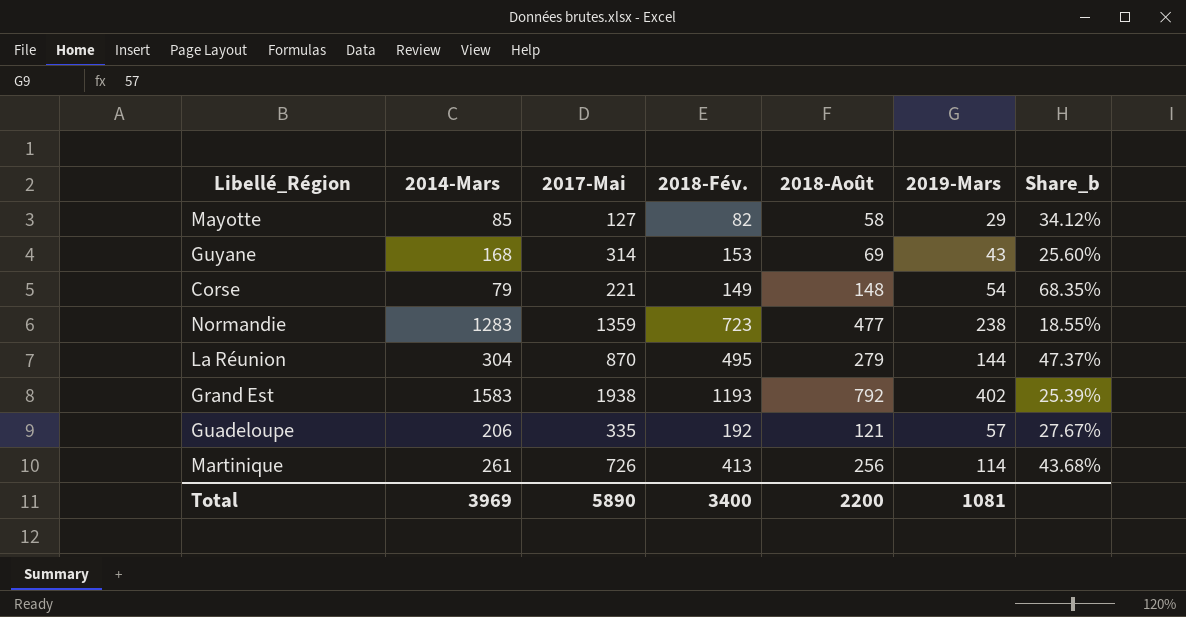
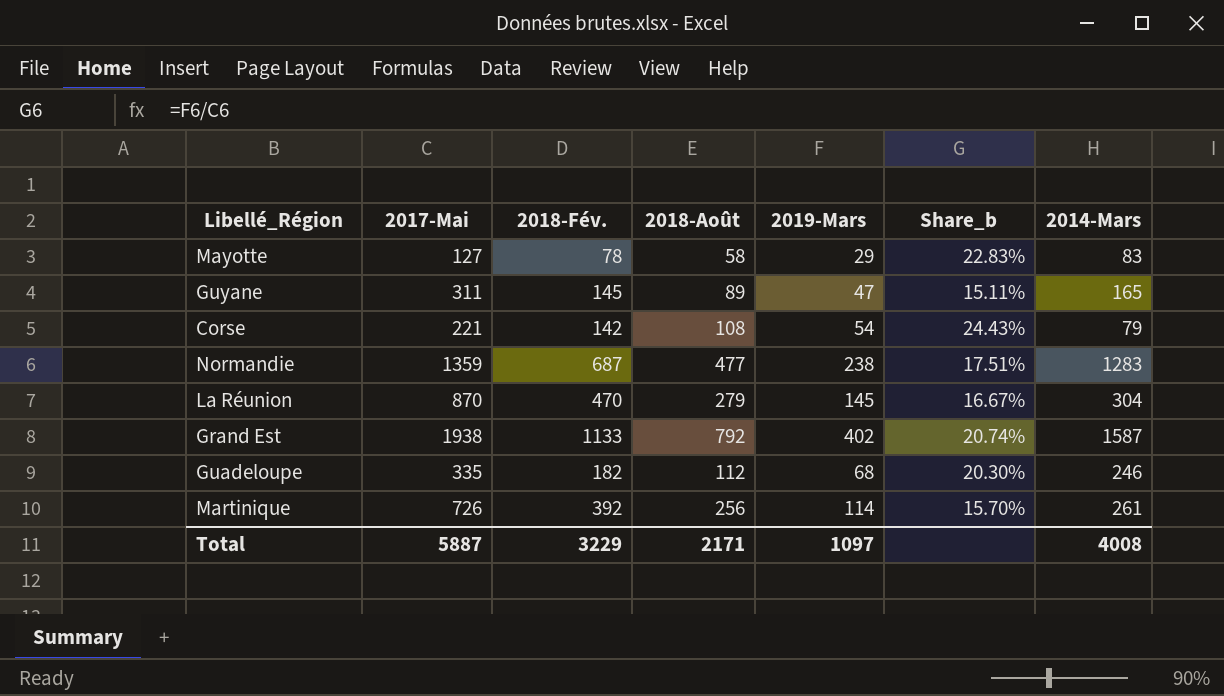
column Share_b | formula: [2019-Mars] / [2014-Mars] -> [2019-Mars] / [2017-Mai]
column 2014-Mars | position: 2 -> 7
Mayotte | 2018-Fév.: 82 -> 78
Mayotte | 2014-Mars: 85 -> 83
Guyane | 2017-Mai: 314 -> 311
Guyane | 2018-Fév.: 153 -> 145
Guyane | 2018-Août: 69 -> 89
Guyane | 2019-Mars: 43 -> 47
Guyane | 2014-Mars: 168 -> 165
Corse | 2018-Fév.: 149 -> 142
Corse | 2018-Août: 148 -> 108
Normandie | 2018-Fév.: 723 -> 687
La Réunion | 2018-Fév.: 495 -> 470
La Réunion | 2019-Mars: 144 -> 145
Grand Est | 2018-Fév.: 1193 -> 1133
Grand Est | 2014-Mars: 1583 -> 1587
Guadeloupe | 2018-Fév.: 192 -> 182
Guadeloupe | 2018-Août: 121 -> 112
Guadeloupe | 2019-Mars: 57 -> 68
Guadeloupe | 2014-Mars: 206 -> 246
Martinique | 2018-Fév.: 413 -> 392
Total | 2017-Mai: 5890 -> 5887
Total | 2018-Fév.: 3400 -> 3229
Total | 2018-Août: 2200 -> 2171
Total | 2019-Mars: 1081 -> 1097
Total | 2014-Mars: 3969 -> 4008

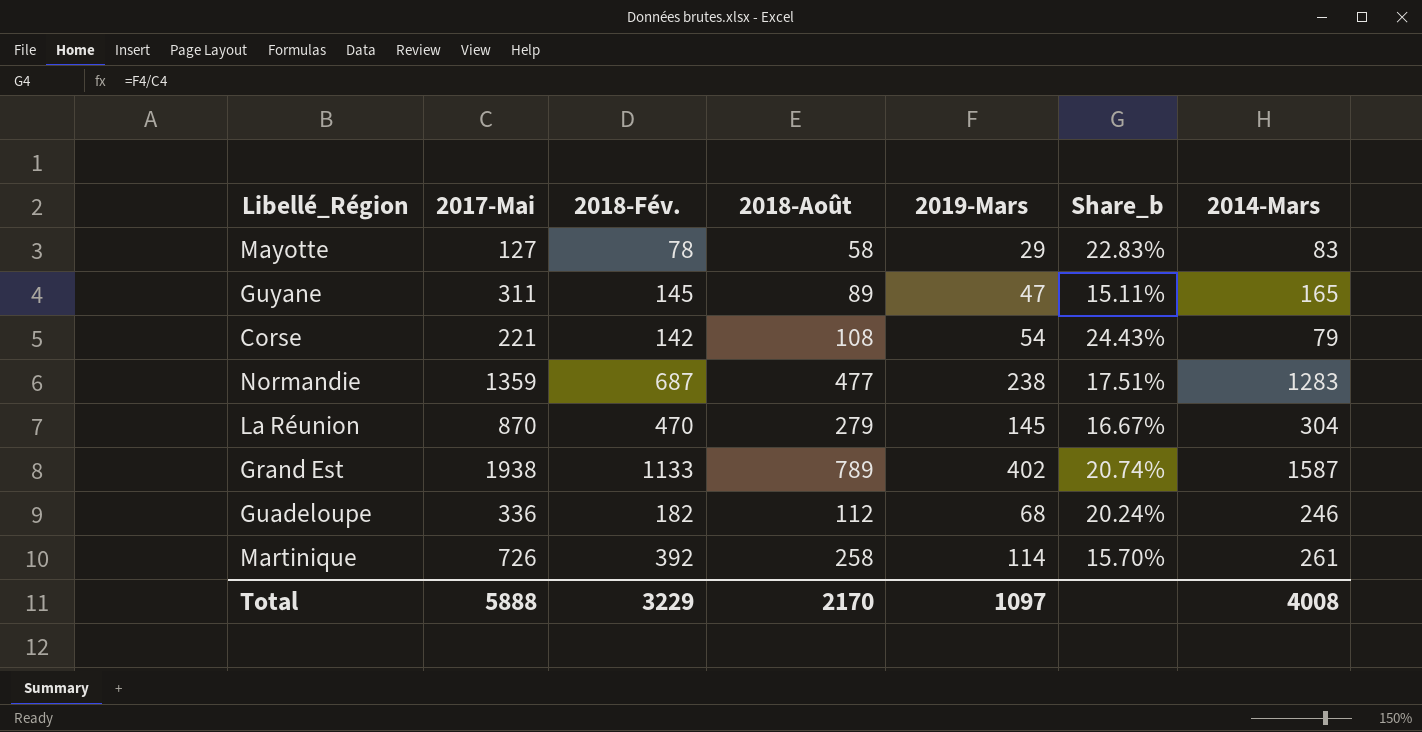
Grand Est | 2018-Août: 792 -> 789
Guadeloupe | 2017-Mai: 335 -> 336
Guadeloupe | Share_b: 20.30% -> 20.24%
Martinique | 2018-Août: 256 -> 258
Total | 2017-Mai: 5887 -> 5888
Total | 2018-Août: 2171 -> 2170

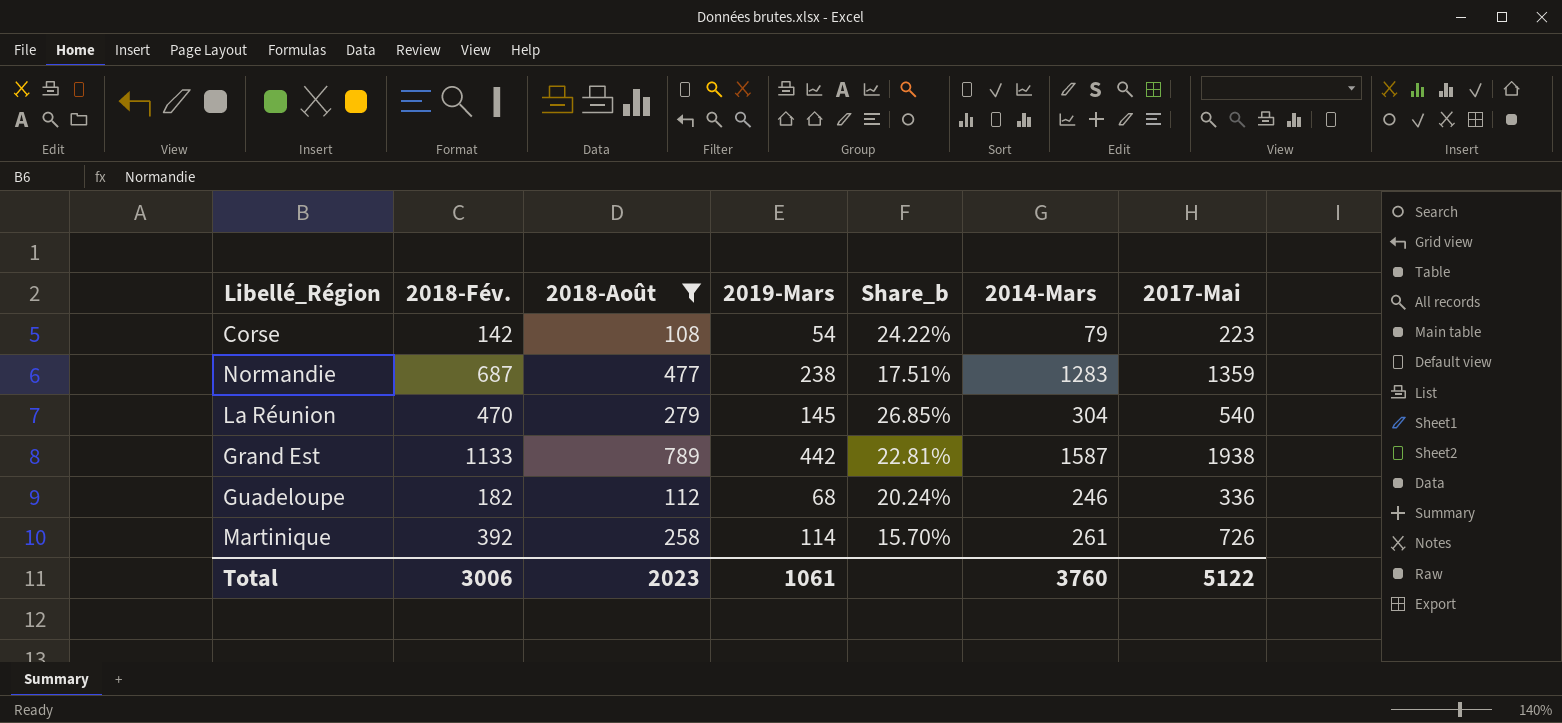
filter: none -> 2018-Août >= 108
column 2017-Mai | position: 2 -> 7
Corse | Share_b: 24.43% -> 24.22%
Corse | 2017-Mai: 221 -> 223
La Réunion | Share_b: 16.67% -> 26.85%
La Réunion | 2017-Mai: 870 -> 540
Grand Est | 2019-Mars: 402 -> 442
Grand Est | Share_b: 20.74% -> 22.81%
Total | 2018-Fév.: 3229 -> 3006
Total | 2018-Août: 2170 -> 2023
Total | 2019-Mars: 1097 -> 1061
Total | 2014-Mars: 4008 -> 3760
Total | 2017-Mai: 5888 -> 5122

